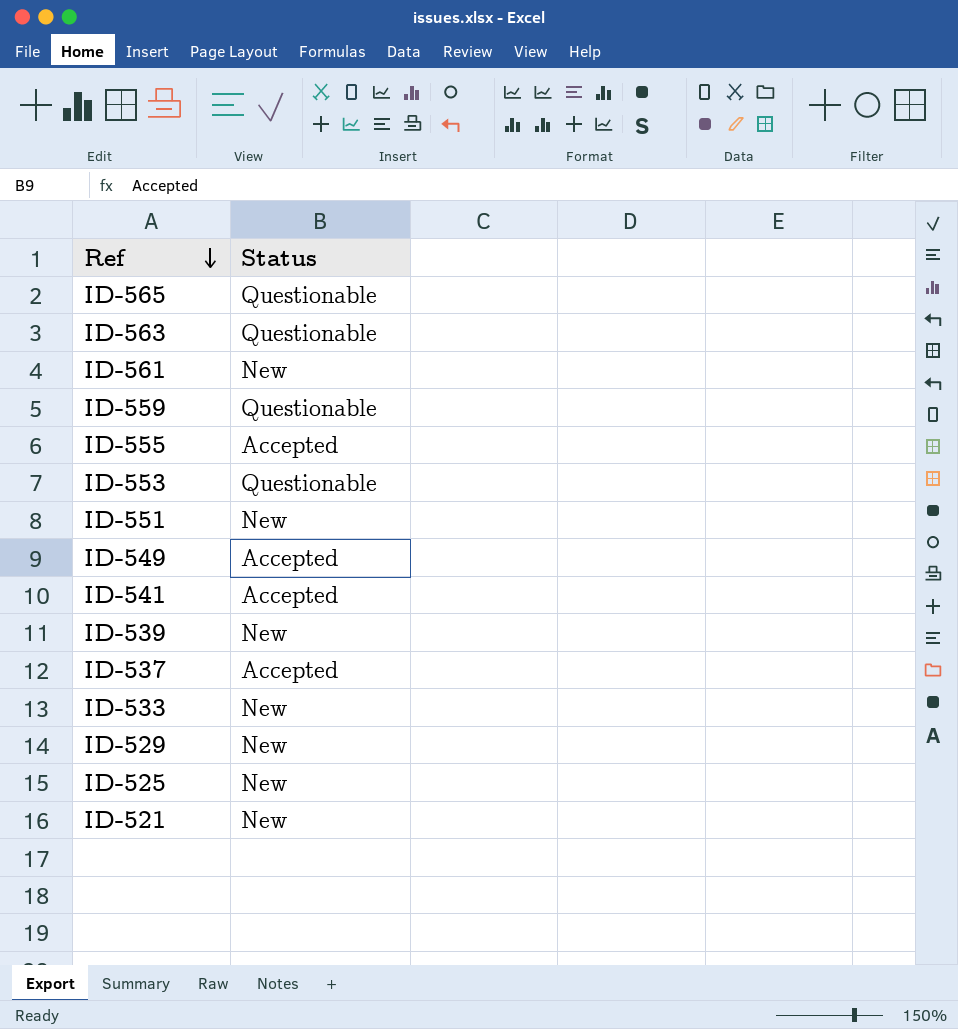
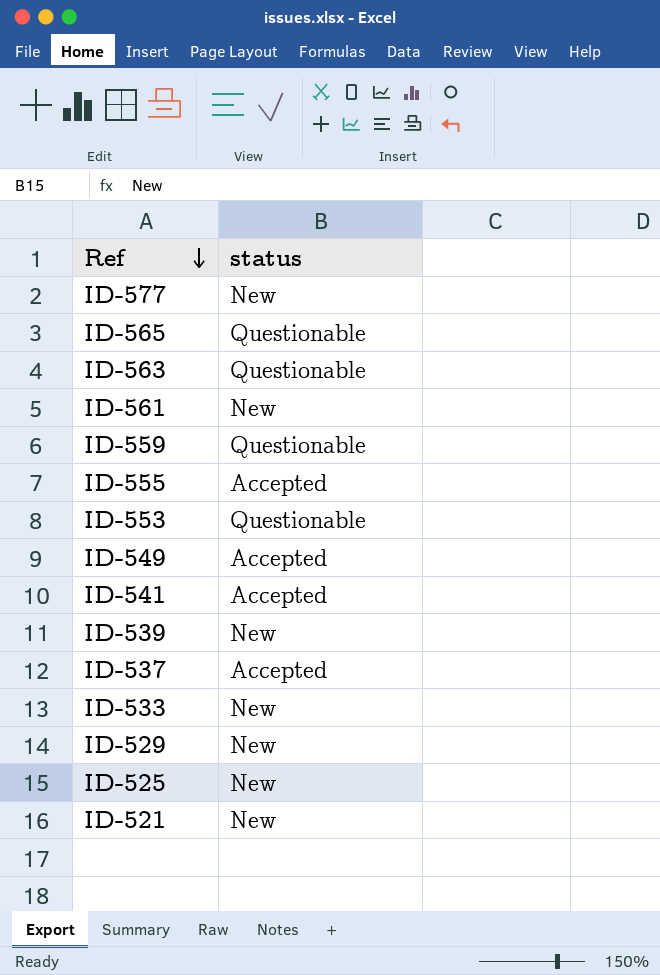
column name: Status -> status
row ID-551: New -> none
row ID-577: none -> New

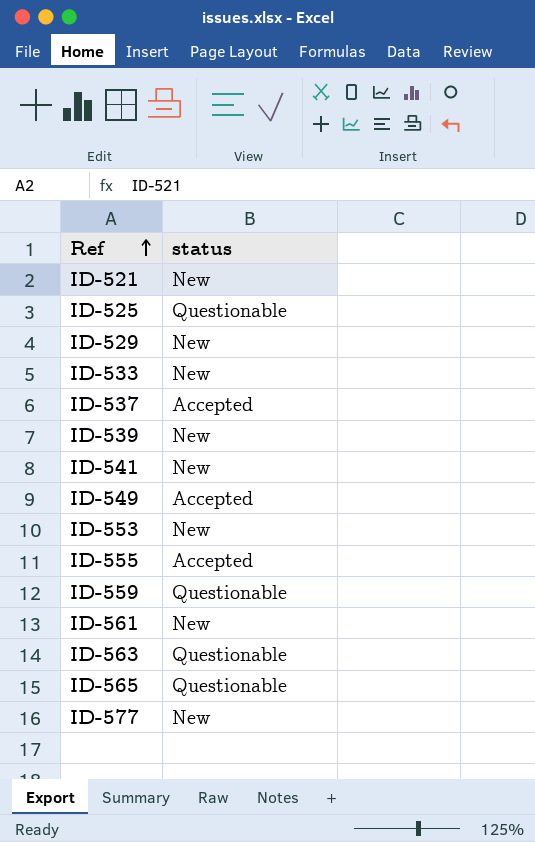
row order: Ref descending -> Ref ascending
ID-525 | status: New -> Questionable
ID-541 | status: Accepted -> New
ID-553 | status: Questionable -> New

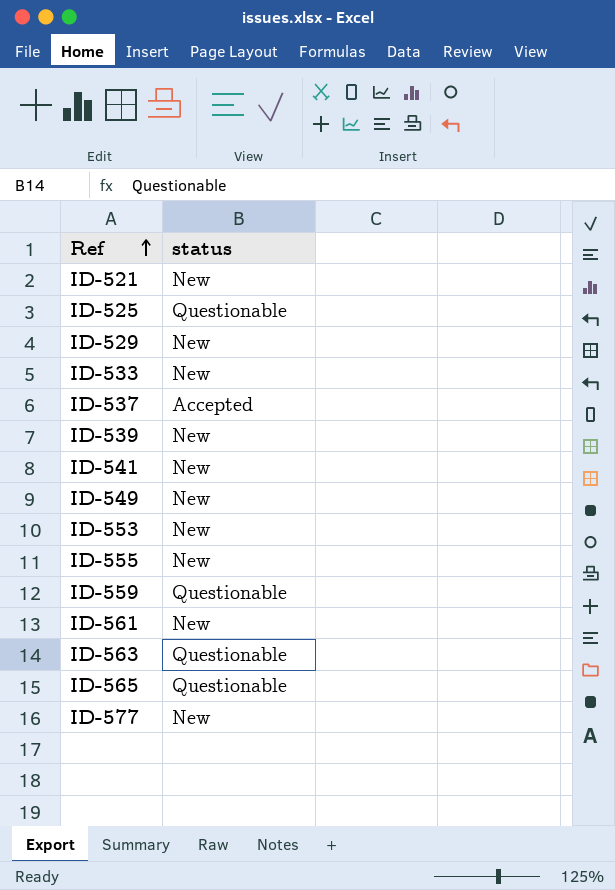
ID-549 | status: Accepted -> New
ID-555 | status: Accepted -> New

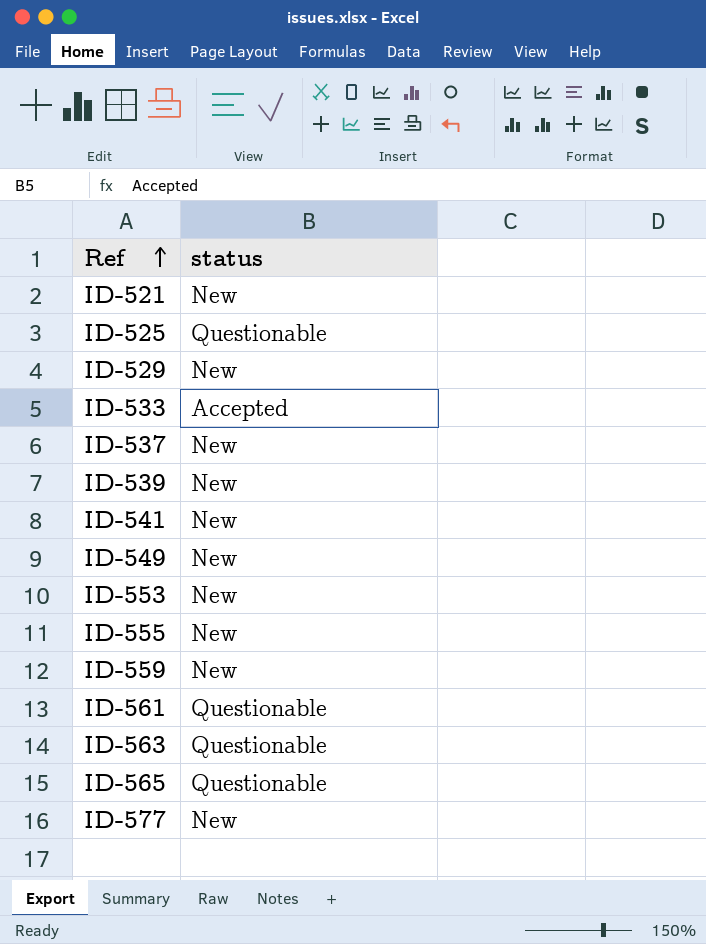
ID-533 | status: New -> Accepted
ID-537 | status: Accepted -> New
ID-559 | status: Questionable -> New
ID-561 | status: New -> Questionable

